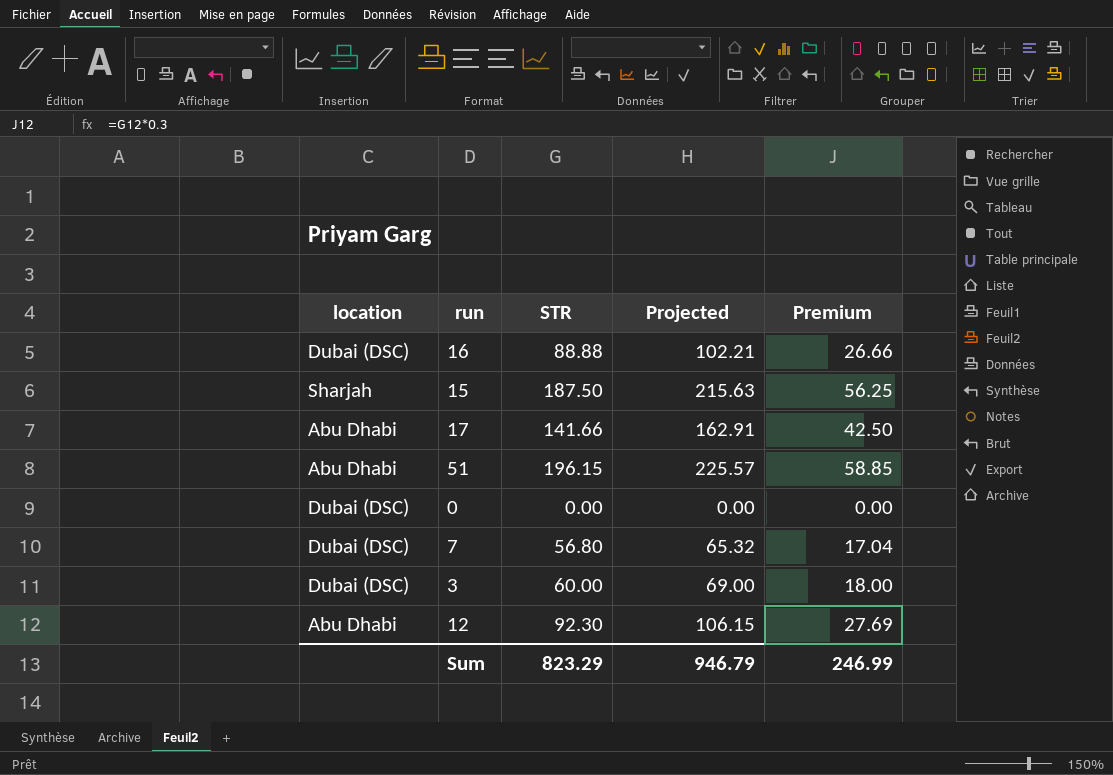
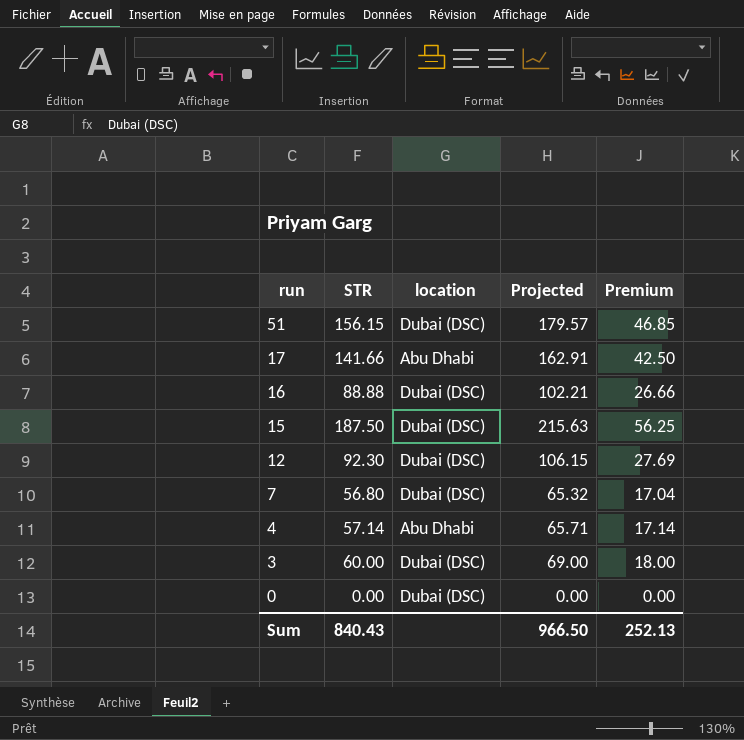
row order: none -> run descending
column location | position: 1 -> 3
51 | STR: 196.15 -> 156.15
51 | location: Abu Dhabi -> Dubai (DSC)
51 | Projected: 225.57 -> 179.57
51 | Premium: 58.85 -> 46.85
15 | location: Sharjah -> Dubai (DSC)
12 | location: Abu Dhabi -> Dubai (DSC)
row 4: none -> 57.14 | Abu Dhabi | 65.71 | 17.14
Sum | STR: 823.29 -> 840.43
Sum | Projected: 946.79 -> 966.50
Sum | Premium: 246.99 -> 252.13

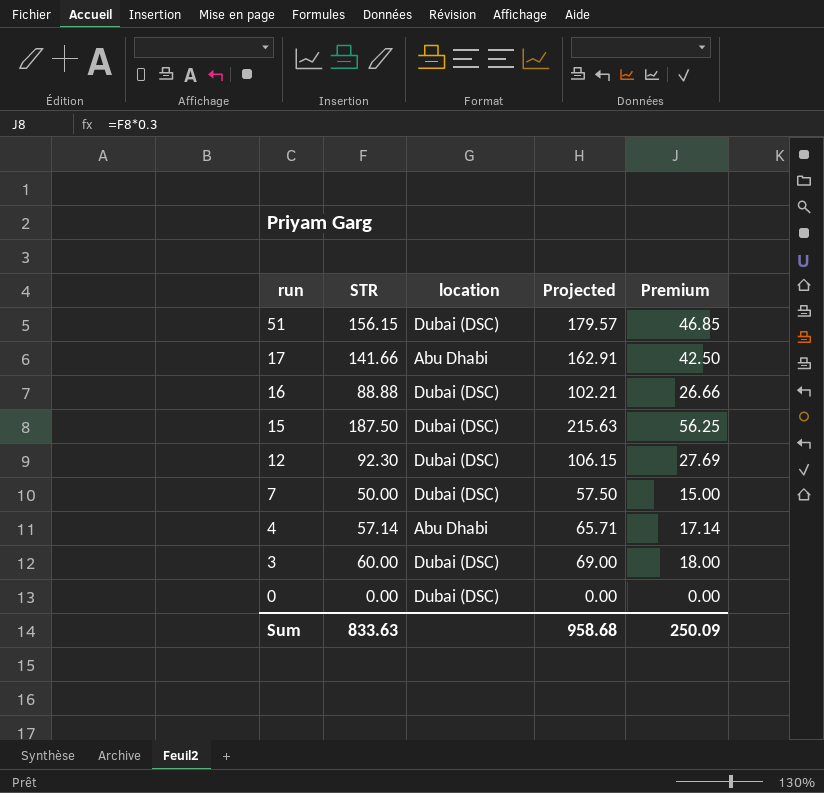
7 | STR: 56.80 -> 50.00
7 | Projected: 65.32 -> 57.50
7 | Premium: 17.04 -> 15.00
Sum | STR: 840.43 -> 833.63
Sum | Projected: 966.50 -> 958.68
Sum | Premium: 252.13 -> 250.09

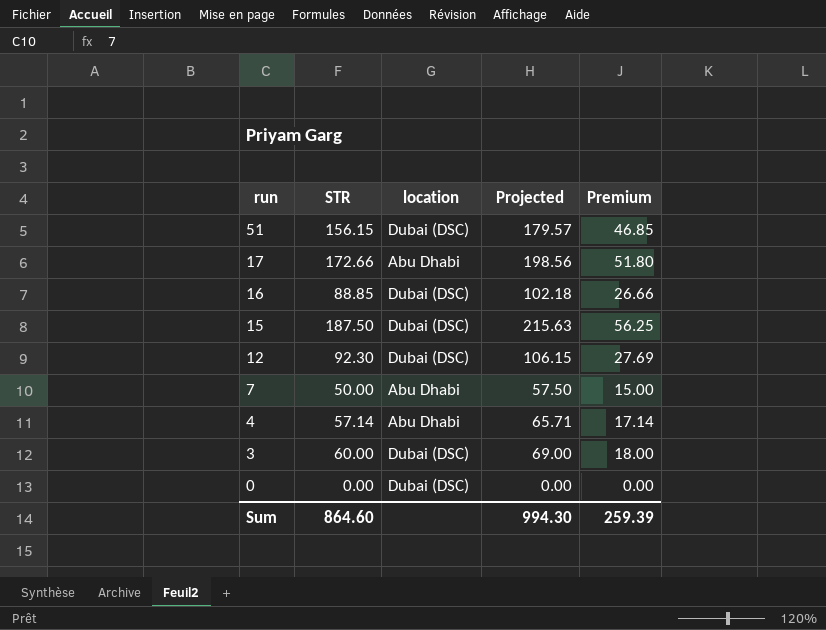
17 | STR: 141.66 -> 172.66
17 | Projected: 162.91 -> 198.56
17 | Premium: 42.50 -> 51.80
16 | STR: 88.88 -> 88.85
16 | Projected: 102.21 -> 102.18
7 | location: Dubai (DSC) -> Abu Dhabi
Sum | STR: 833.63 -> 864.60
Sum | Projected: 958.68 -> 994.30
Sum | Premium: 250.09 -> 259.39

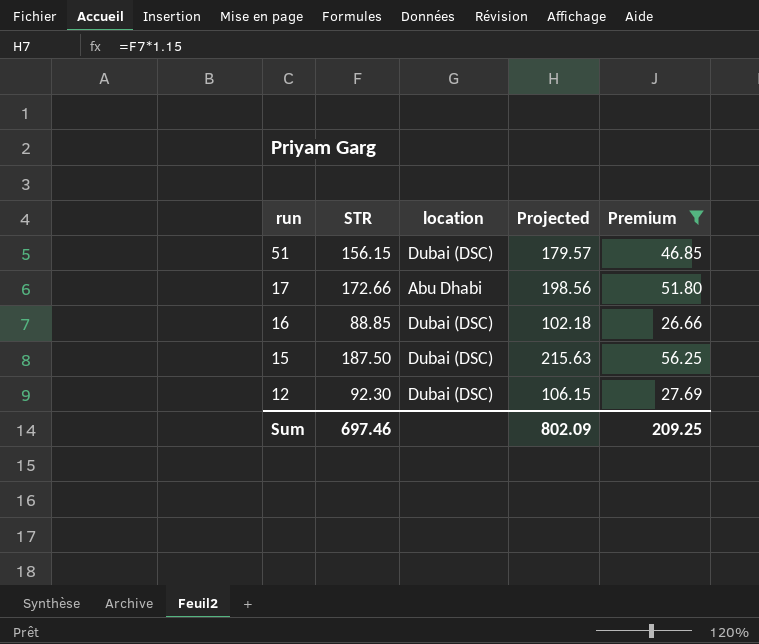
filter: none -> Premium >= 26.66
Sum | STR: 864.60 -> 697.46
Sum | Projected: 994.30 -> 802.09
Sum | Premium: 259.39 -> 209.25

